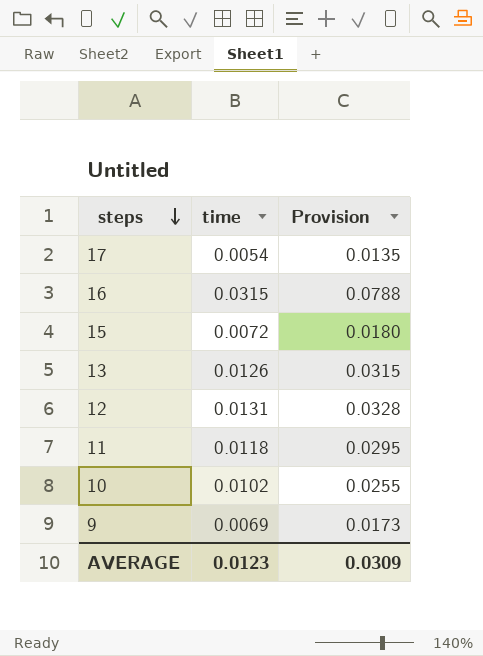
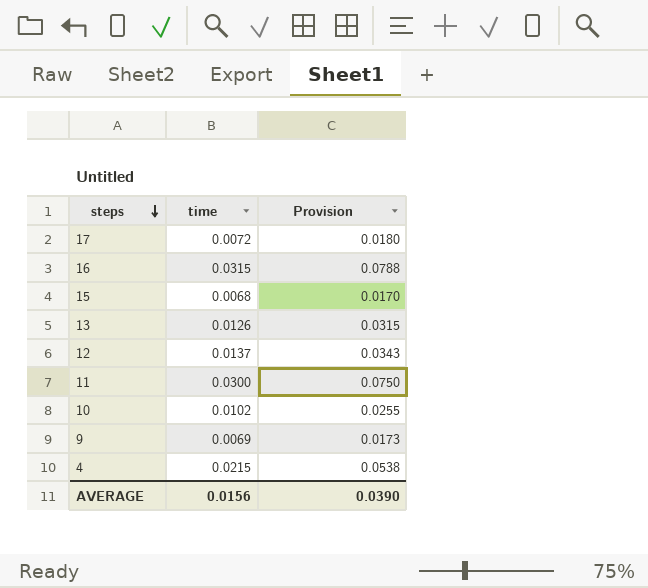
17 | time: 0.0054 -> 0.0072
17 | Provision: 0.0135 -> 0.0180
15 | time: 0.0072 -> 0.0068
15 | Provision: 0.0180 -> 0.0170
12 | time: 0.0131 -> 0.0137
12 | Provision: 0.0328 -> 0.0343
11 | time: 0.0118 -> 0.0300
11 | Provision: 0.0295 -> 0.0750
row 4: none -> 0.0215 | 0.0538
AVERAGE | time: 0.0123 -> 0.0156
AVERAGE | Provision: 0.0309 -> 0.0390

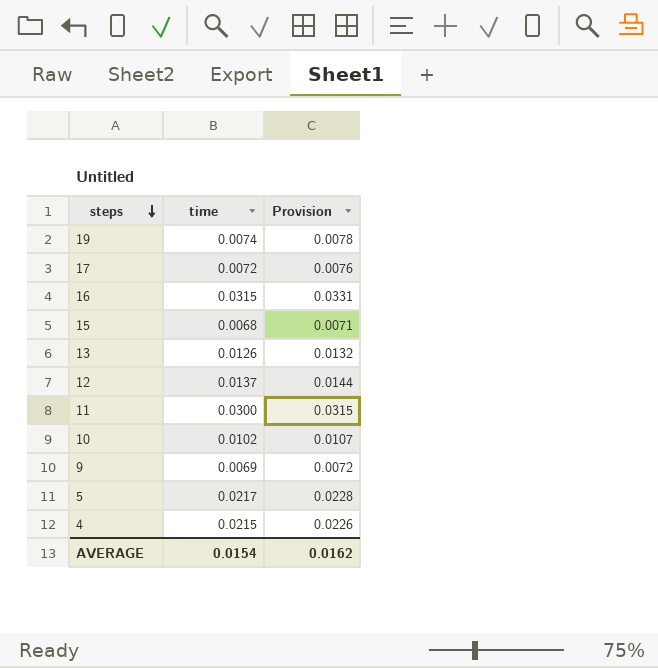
column Provision | formula: [time] * 2.5 -> [time] * 1.05
row 19: none -> 0.0074 | 0.0078
row 5: none -> 0.0217 | 0.0228
AVERAGE | time: 0.0156 -> 0.0154
AVERAGE | Provision: 0.0390 -> 0.0162

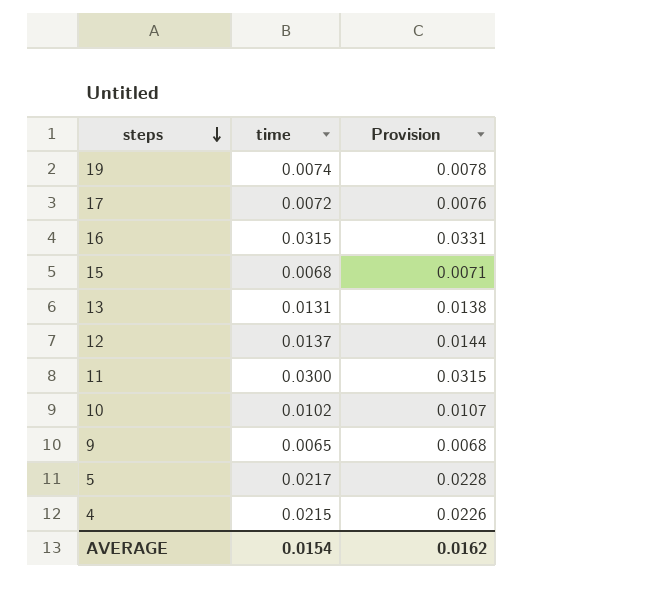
13 | time: 0.0126 -> 0.0131
13 | Provision: 0.0132 -> 0.0138
9 | time: 0.0069 -> 0.0065
9 | Provision: 0.0072 -> 0.0068

